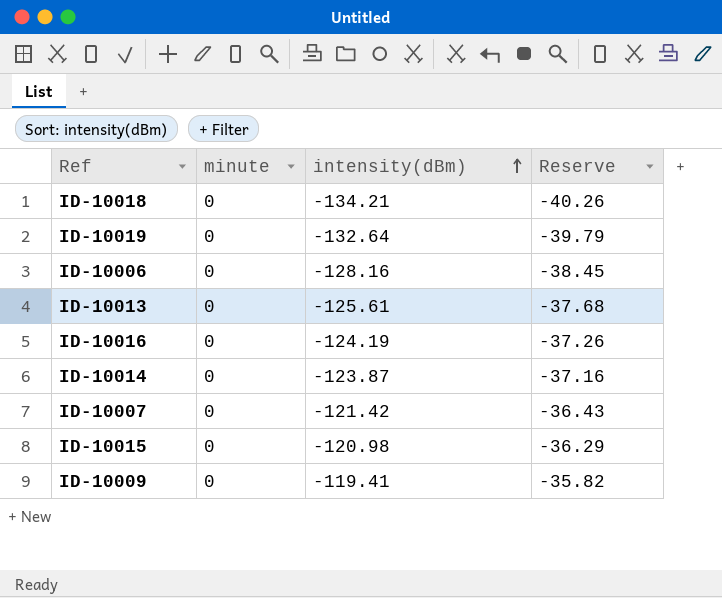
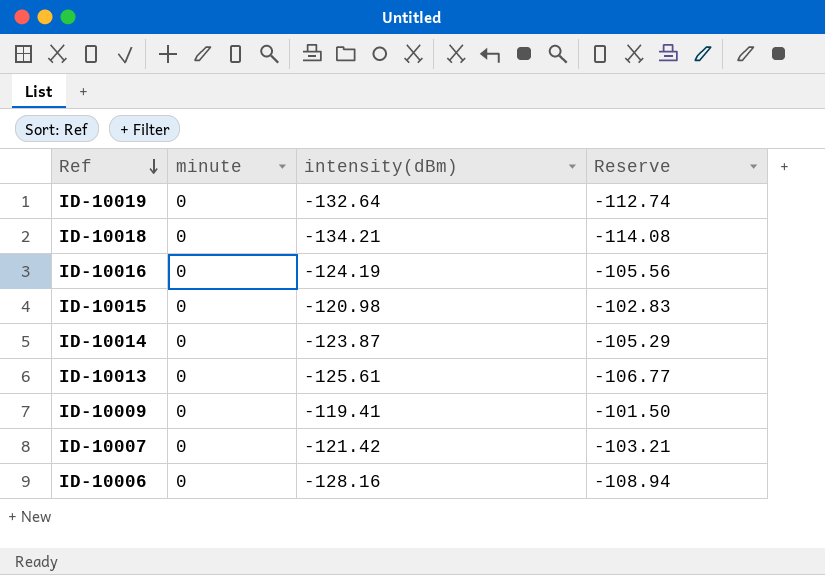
row order: intensity(dBm) ascending -> Ref descending
column Reserve | formula: [intensity(dBm)] * 0.3 -> [intensity(dBm)] * 0.85

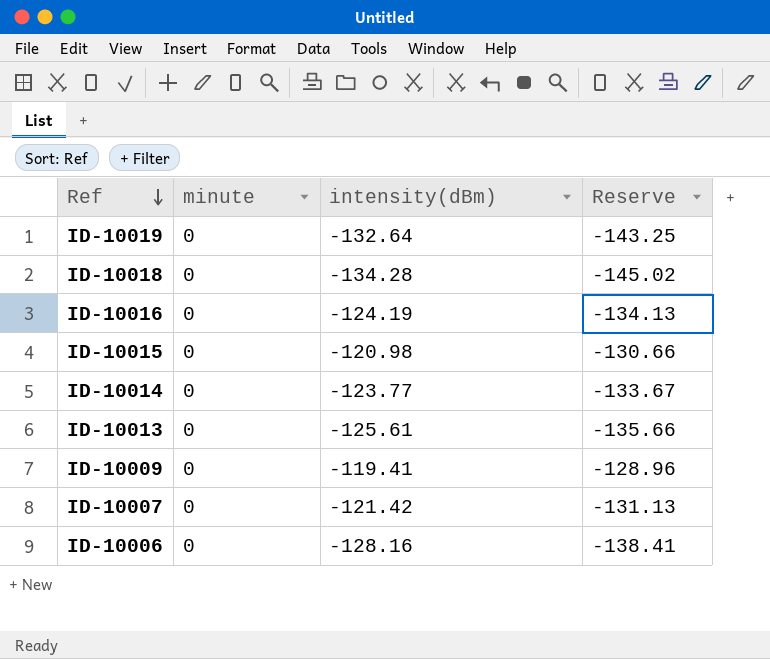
column Reserve | formula: [intensity(dBm)] * 0.85 -> [intensity(dBm)] * 1.08
ID-10018 | intensity(dBm): -134.21 -> -134.28
ID-10014 | intensity(dBm): -123.87 -> -123.77

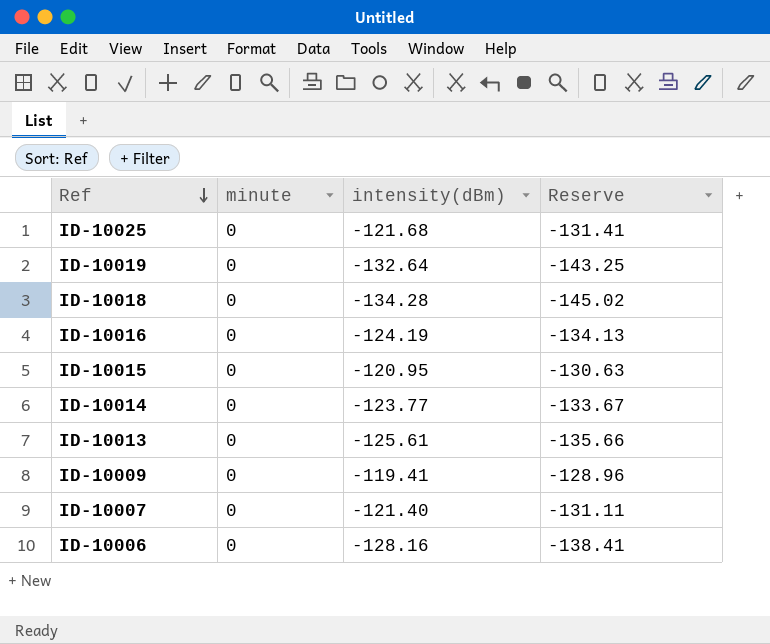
row ID-10025: none -> 0 | -121.68 | -131.41
ID-10015 | intensity(dBm): -120.98 -> -120.95
ID-10015 | Reserve: -130.66 -> -130.63
ID-10007 | intensity(dBm): -121.42 -> -121.40
ID-10007 | Reserve: -131.13 -> -131.11

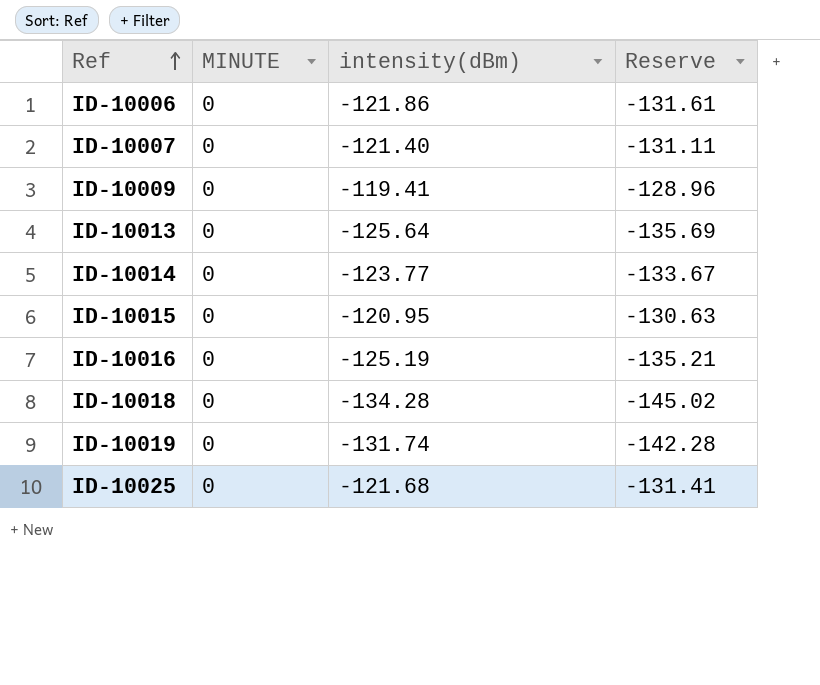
row order: Ref descending -> Ref ascending
column name: minute -> MINUTE
ID-10006 | intensity(dBm): -128.16 -> -121.86
ID-10006 | Reserve: -138.41 -> -131.61
ID-10013 | intensity(dBm): -125.61 -> -125.64
ID-10013 | Reserve: -135.66 -> -135.69
ID-10016 | intensity(dBm): -124.19 -> -125.19
ID-10016 | Reserve: -134.13 -> -135.21
ID-10019 | intensity(dBm): -132.64 -> -131.74
ID-10019 | Reserve: -143.25 -> -142.28

